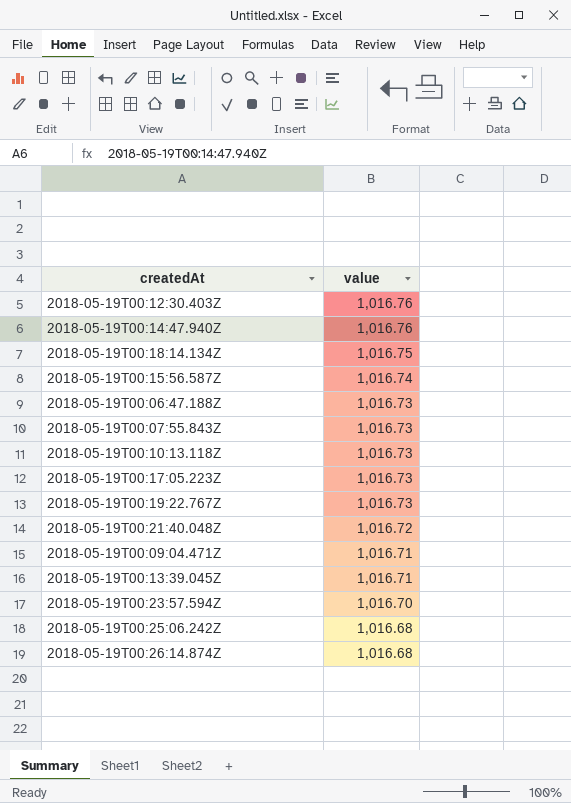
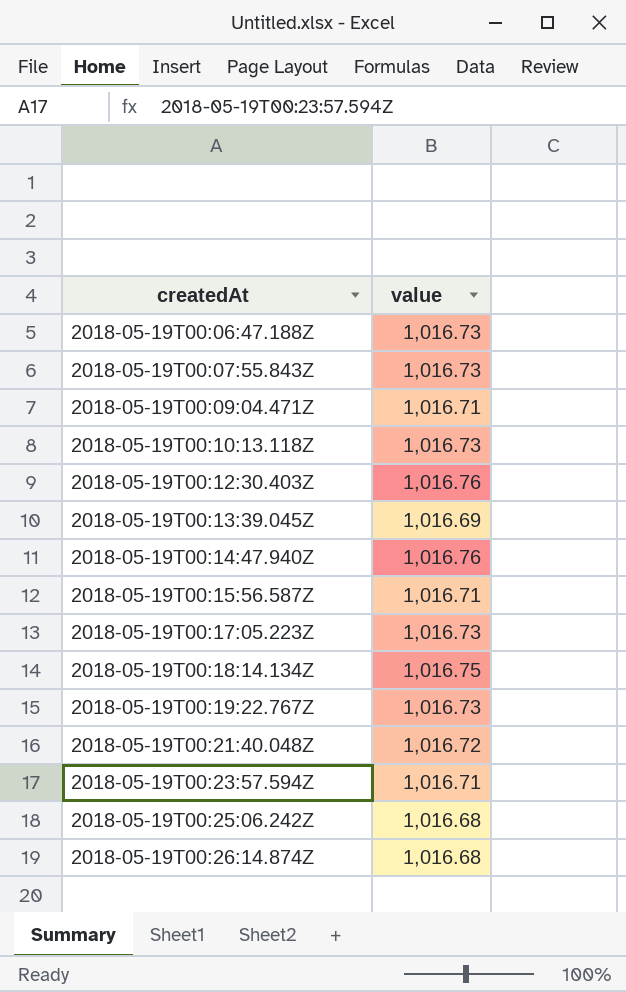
row order: value descending -> createdAt ascending
2018-05-19T00:13:39.045Z | value: 1,016.71 -> 1,016.69
2018-05-19T00:15:56.587Z | value: 1,016.74 -> 1,016.71
2018-05-19T00:23:57.594Z | value: 1,016.70 -> 1,016.71

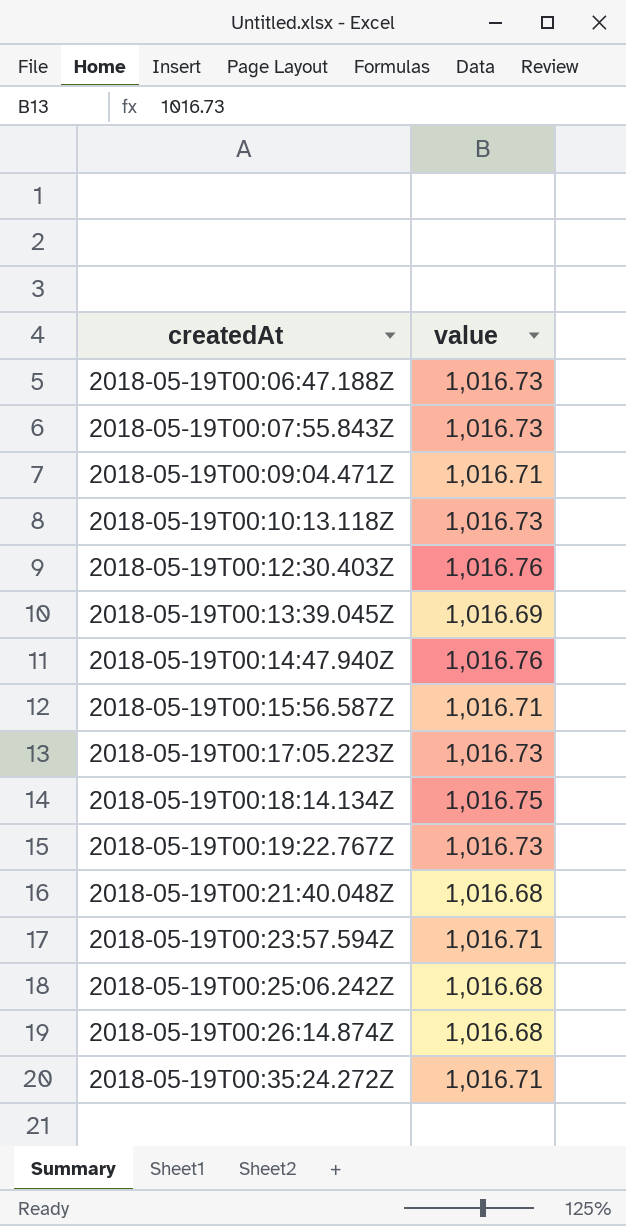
2018-05-19T00:21:40.048Z | value: 1,016.72 -> 1,016.68
row 2018-05-19T00:35:24.272Z: none -> 1,016.71

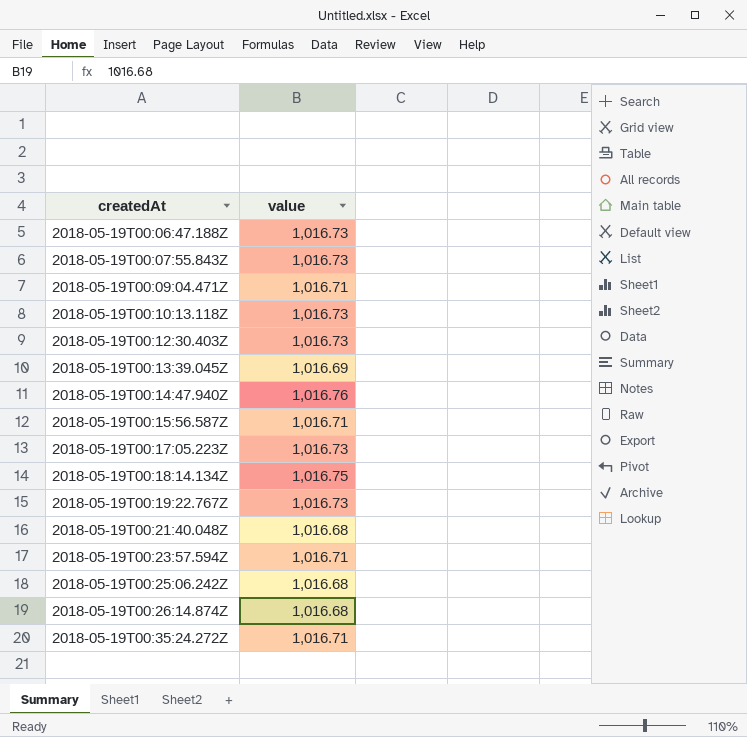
2018-05-19T00:12:30.403Z | value: 1,016.76 -> 1,016.73

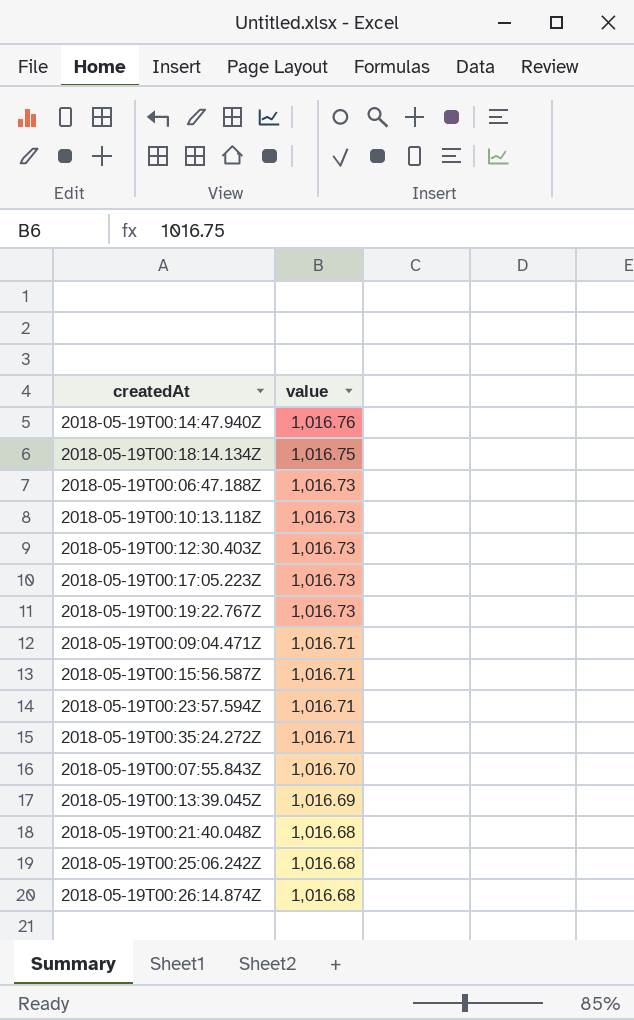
row order: createdAt ascending -> value descending
2018-05-19T00:07:55.843Z | value: 1,016.73 -> 1,016.70

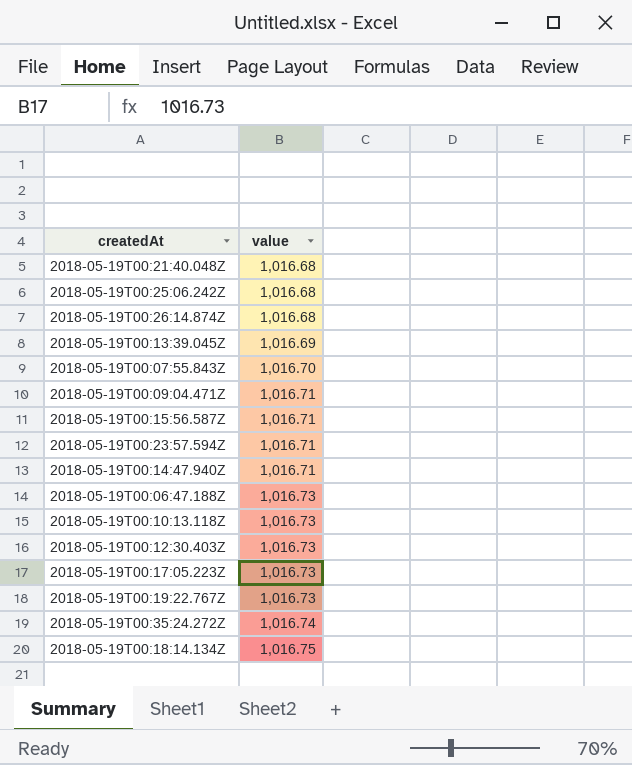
row order: value descending -> value ascending
2018-05-19T00:14:47.940Z | value: 1,016.76 -> 1,016.71
2018-05-19T00:35:24.272Z | value: 1,016.71 -> 1,016.74

